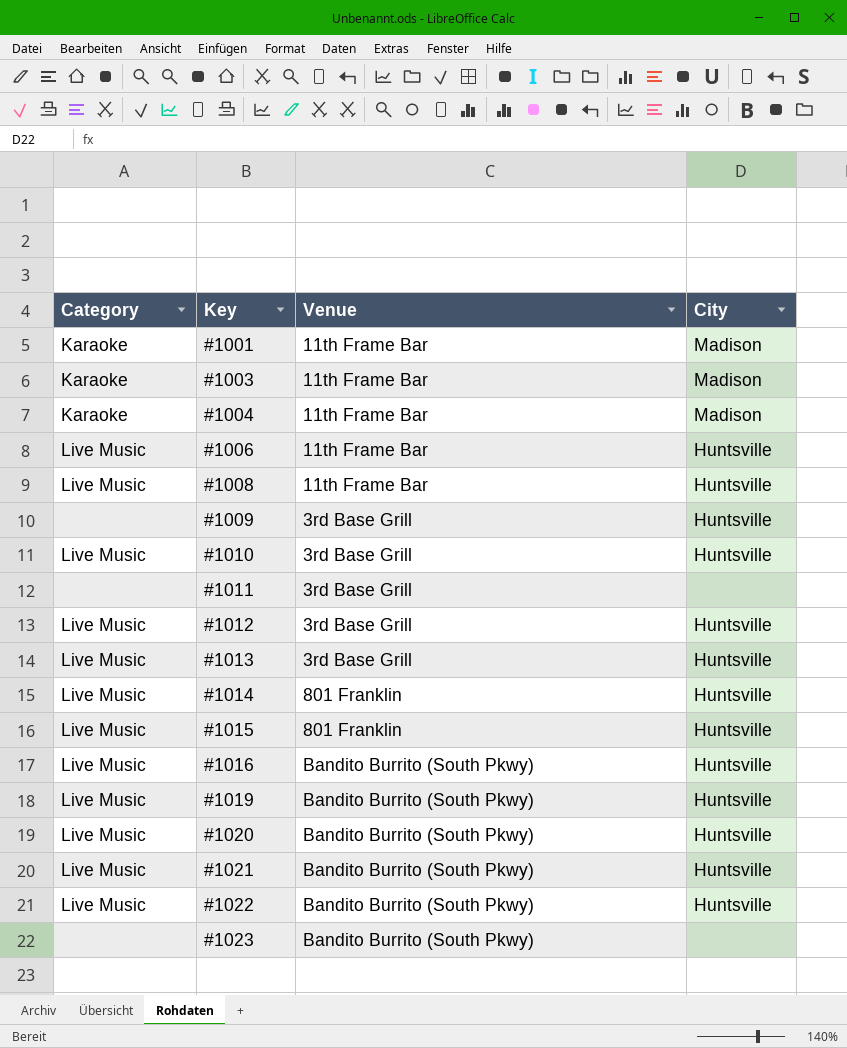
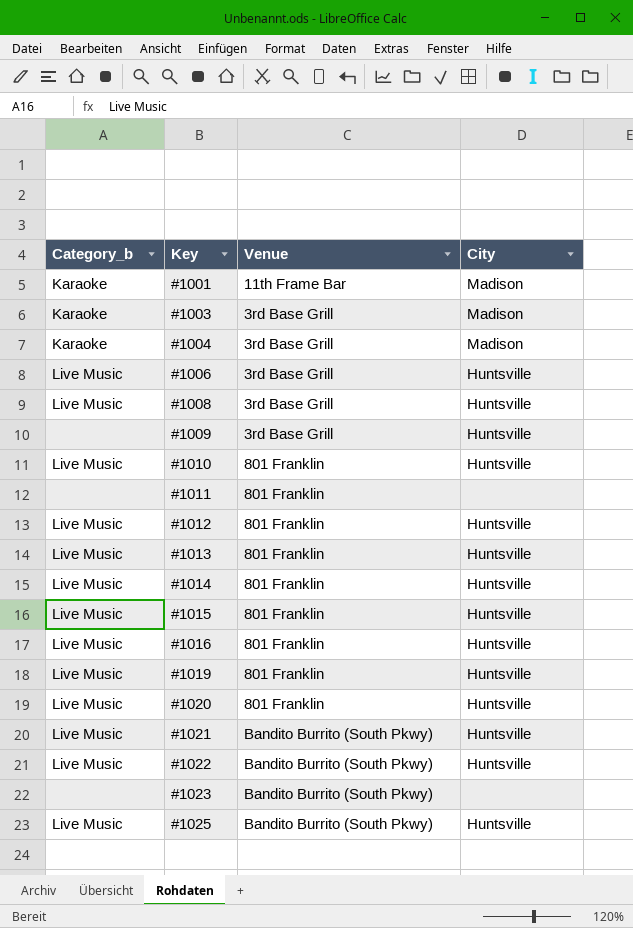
column name: Category -> Category_b
#1003 | Venue: 11th Frame Bar -> 3rd Base Grill
#1004 | Venue: 11th Frame Bar -> 3rd Base Grill
#1006 | Venue: 11th Frame Bar -> 3rd Base Grill
#1008 | Venue: 11th Frame Bar -> 3rd Base Grill
#1010 | Venue: 3rd Base Grill -> 801 Franklin
#1011 | Venue: 3rd Base Grill -> 801 Franklin
#1012 | Venue: 3rd Base Grill -> 801 Franklin
#1013 | Venue: 3rd Base Grill -> 801 Franklin
#1016 | Venue: Bandito Burrito (South Pkwy) -> 801 Franklin
#1019 | Venue: Bandito Burrito (South Pkwy) -> 801 Franklin
#1020 | Venue: Bandito Burrito (South Pkwy) -> 801 Franklin
row #1025: none -> Live Music | Bandito Burrito (South Pkwy) | Huntsville

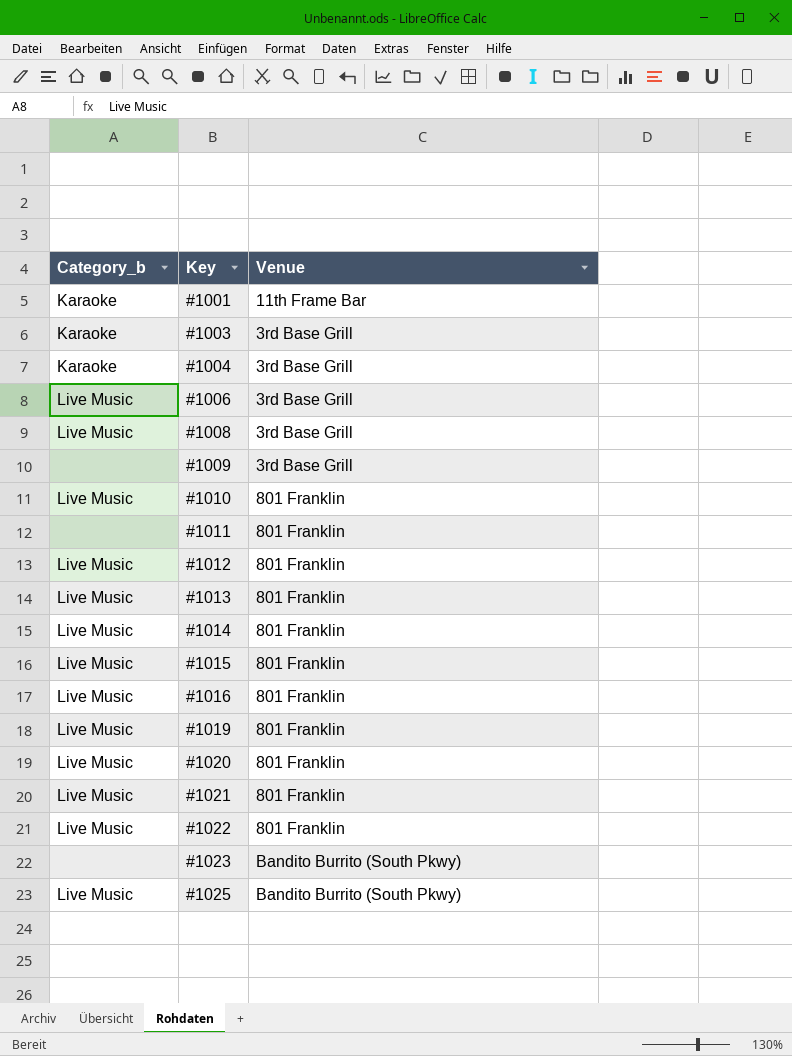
column City | position: 4 -> none
#1021 | Venue: Bandito Burrito (South Pkwy) -> 801 Franklin
#1022 | Venue: Bandito Burrito (South Pkwy) -> 801 Franklin

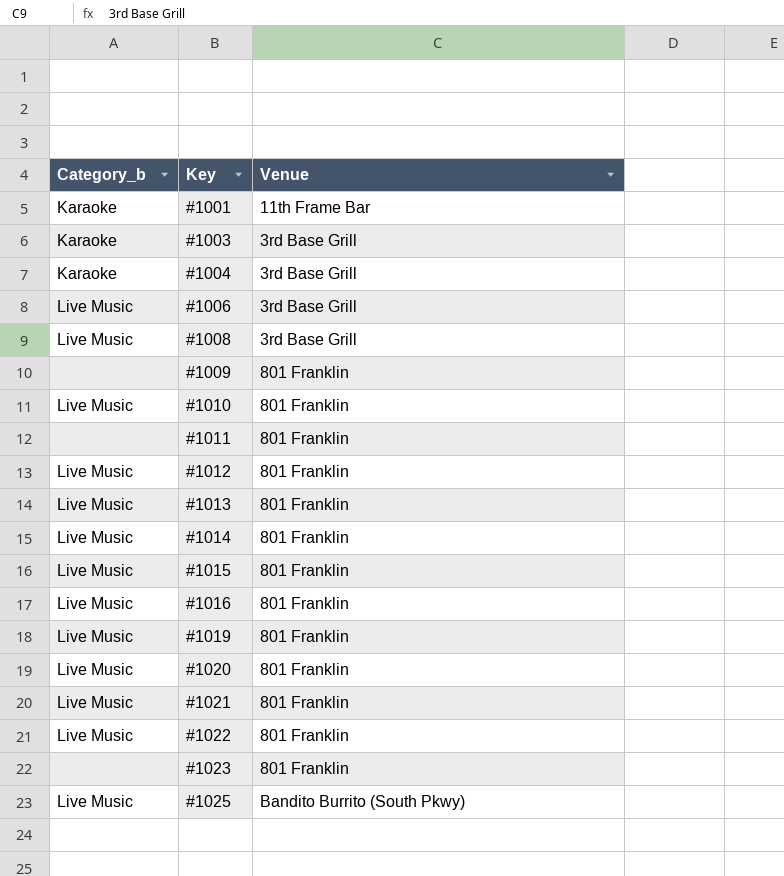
#1009 | Venue: 3rd Base Grill -> 801 Franklin
#1023 | Venue: Bandito Burrito (South Pkwy) -> 801 Franklin

